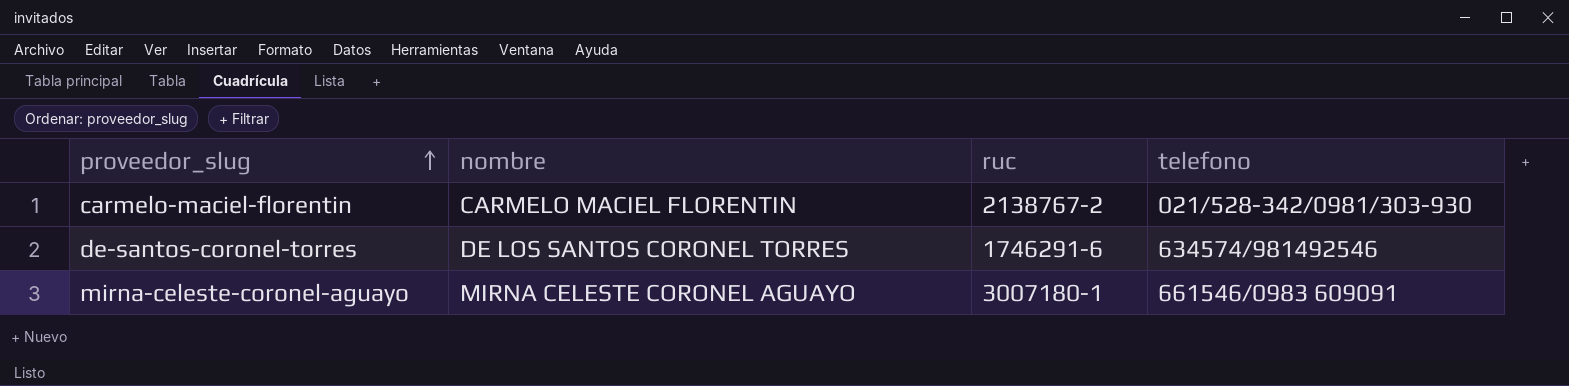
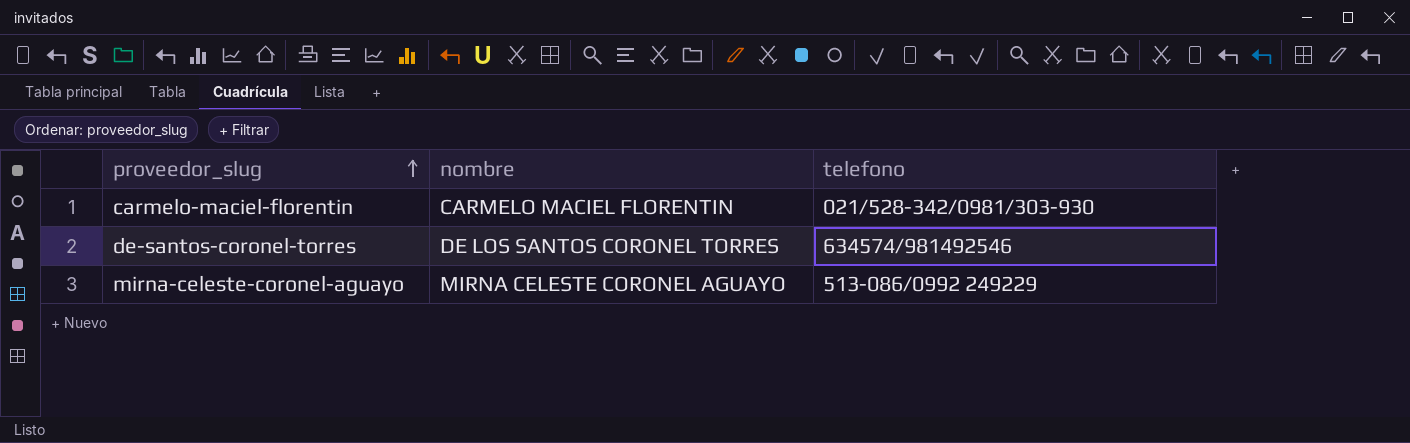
column ruc | position: 3 -> none
mirna-celeste-coronel-aguayo | telefono: 661546/0983 609091 -> 513-086/0992 249229

